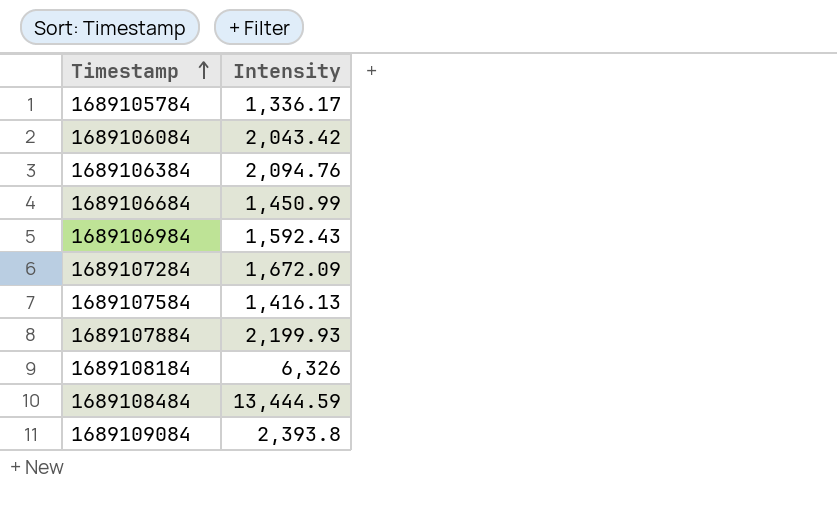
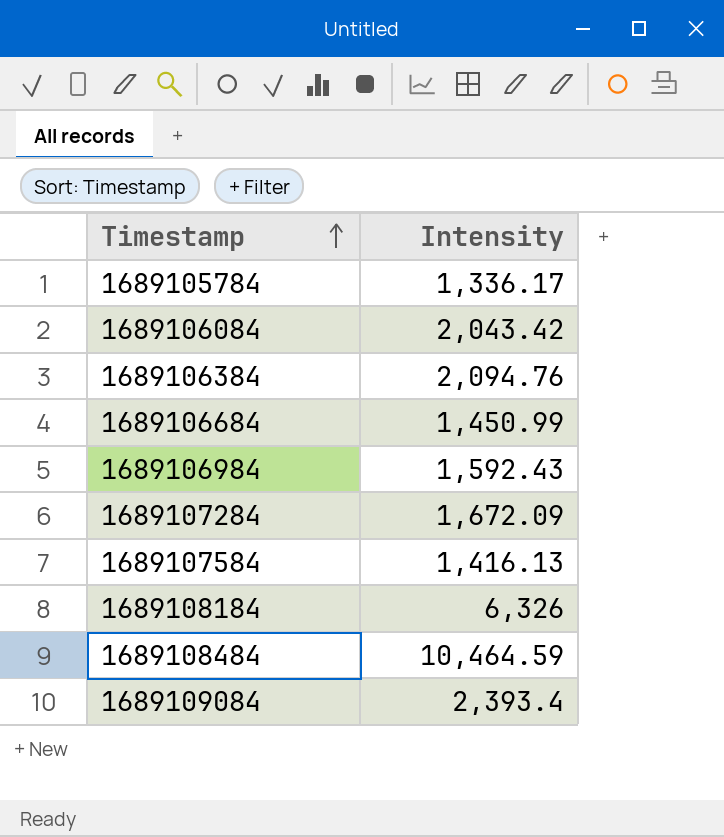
row 1689107884: 2,199.93 -> none
1689108484 | Intensity: 13,444.59 -> 10,464.59
1689109084 | Intensity: 2,393.8 -> 2,393.4

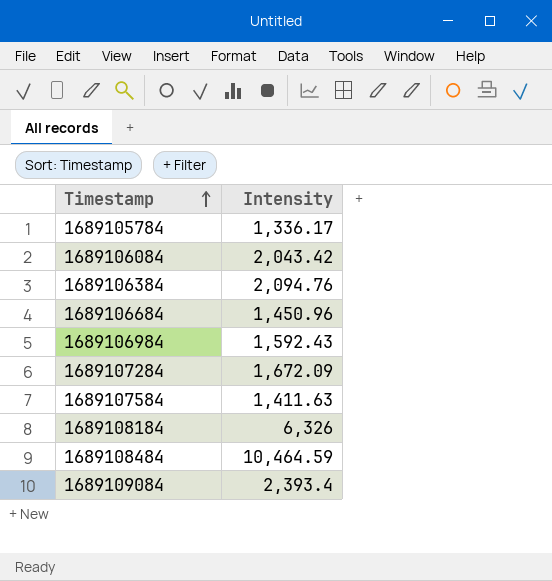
1689106684 | Intensity: 1,450.99 -> 1,450.96
1689107584 | Intensity: 1,416.13 -> 1,411.63

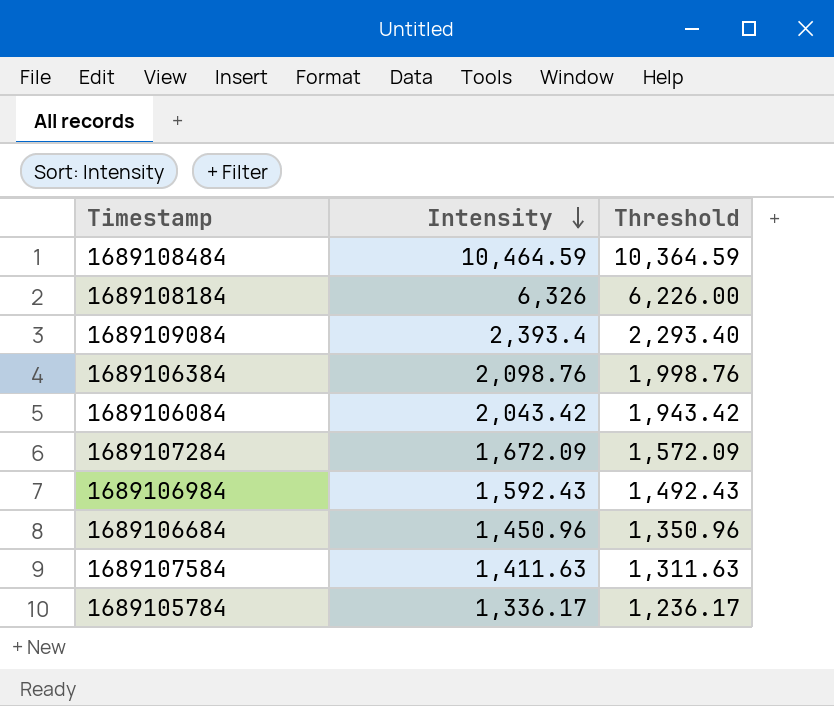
row order: Timestamp ascending -> Intensity descending
column Threshold | formula: none -> [Intensity] - 100
1689106384 | Intensity: 2,094.76 -> 2,098.76

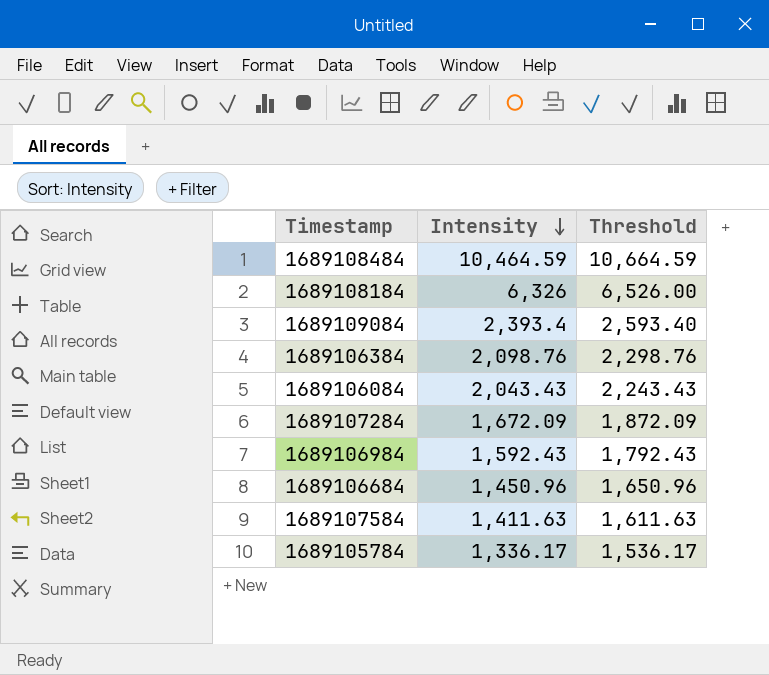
column Threshold | formula: [Intensity] - 100 -> [Intensity] + 200
1689106084 | Intensity: 2,043.42 -> 2,043.43

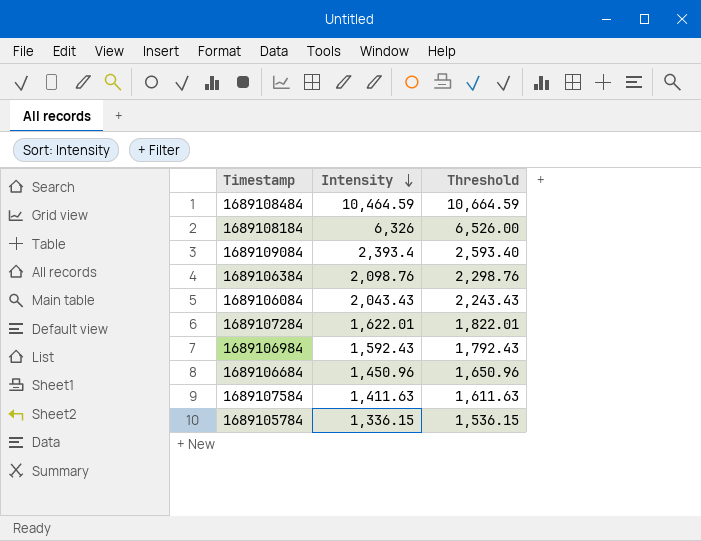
1689107284 | Intensity: 1,672.09 -> 1,622.01
1689107284 | Threshold: 1,872.09 -> 1,822.01
1689105784 | Intensity: 1,336.17 -> 1,336.15
1689105784 | Threshold: 1,536.17 -> 1,536.15

